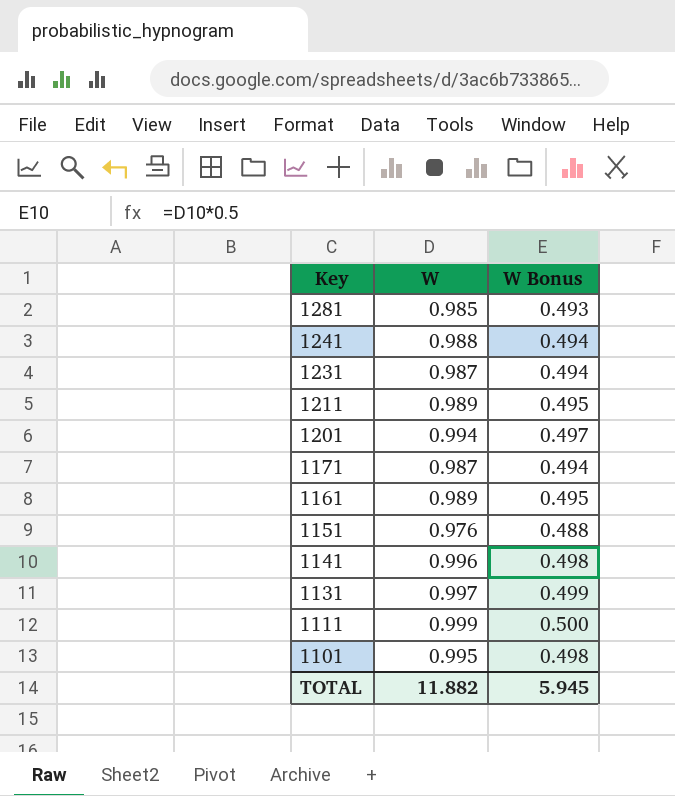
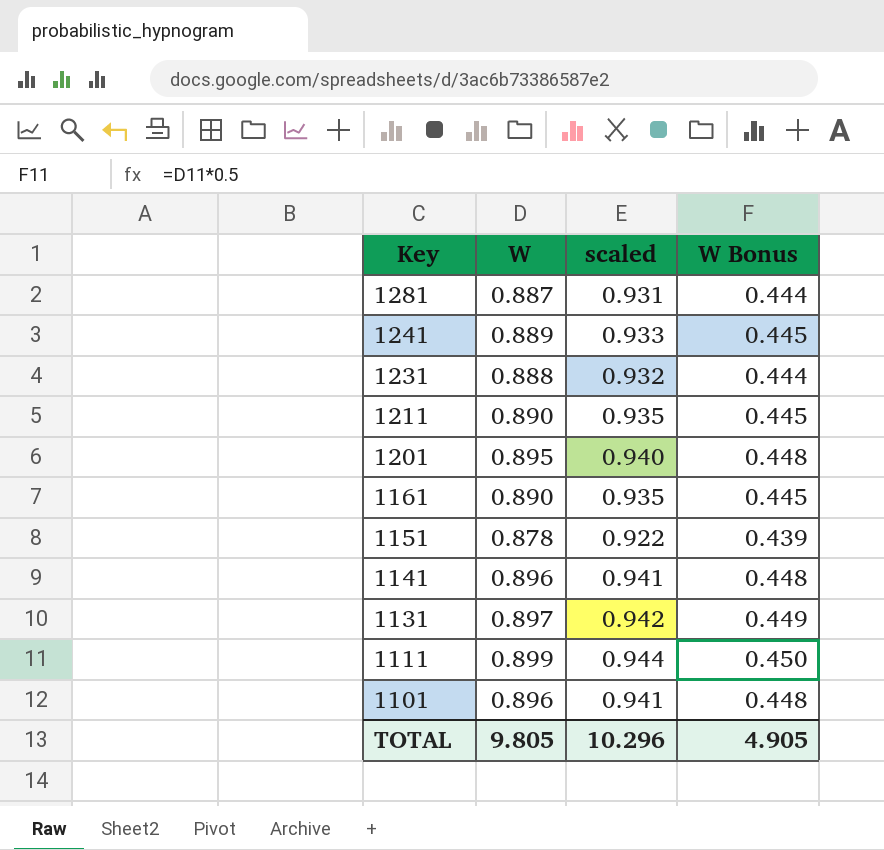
column scaled | formula: none -> [W] * 1.05
row 1171: 0.987 | 0.494 -> none
1281 | W: 0.985 -> 0.887
1281 | W Bonus: 0.493 -> 0.444
1241 | W: 0.988 -> 0.889
1241 | W Bonus: 0.494 -> 0.445
1231 | W: 0.987 -> 0.888
1231 | W Bonus: 0.494 -> 0.444
1211 | W: 0.989 -> 0.890
1211 | W Bonus: 0.495 -> 0.445
1201 | W: 0.994 -> 0.895
1201 | W Bonus: 0.497 -> 0.448
1161 | W: 0.989 -> 0.890
1161 | W Bonus: 0.495 -> 0.445
1151 | W: 0.976 -> 0.878
1151 | W Bonus: 0.488 -> 0.439
1141 | W: 0.996 -> 0.896
1141 | W Bonus: 0.498 -> 0.448
1131 | W: 0.997 -> 0.897
1131 | W Bonus: 0.499 -> 0.449
1111 | W: 0.999 -> 0.899
1111 | W Bonus: 0.500 -> 0.450
1101 | W: 0.995 -> 0.896
1101 | W Bonus: 0.498 -> 0.448
TOTAL | W: 11.882 -> 9.805
TOTAL | W Bonus: 5.945 -> 4.905

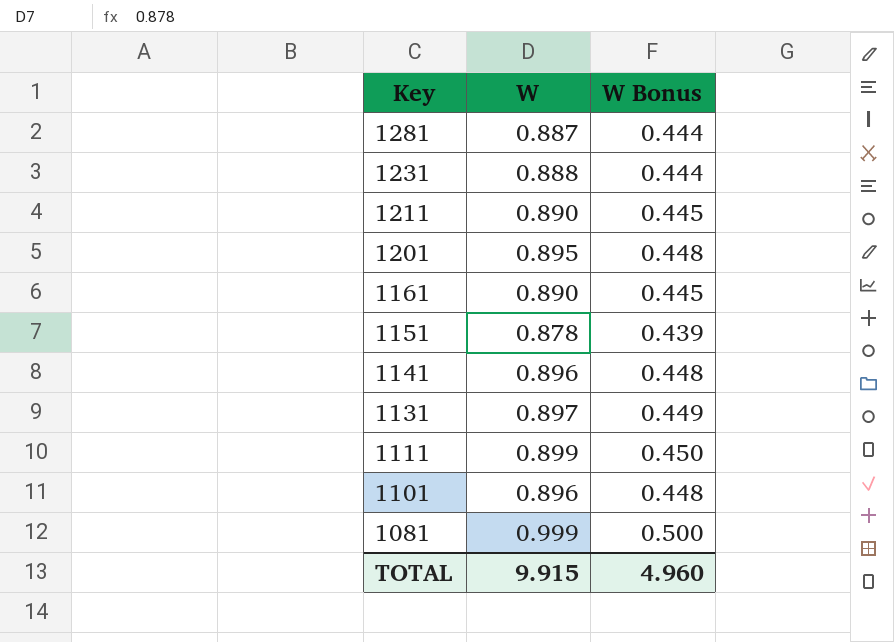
column scaled | formula: [W] * 1.05 -> none
row 1241: 0.889 | 0.933 | 0.445 -> none
row 1081: none -> 0.999 | 0.500
TOTAL | W: 9.805 -> 9.915
TOTAL | W Bonus: 4.905 -> 4.960

